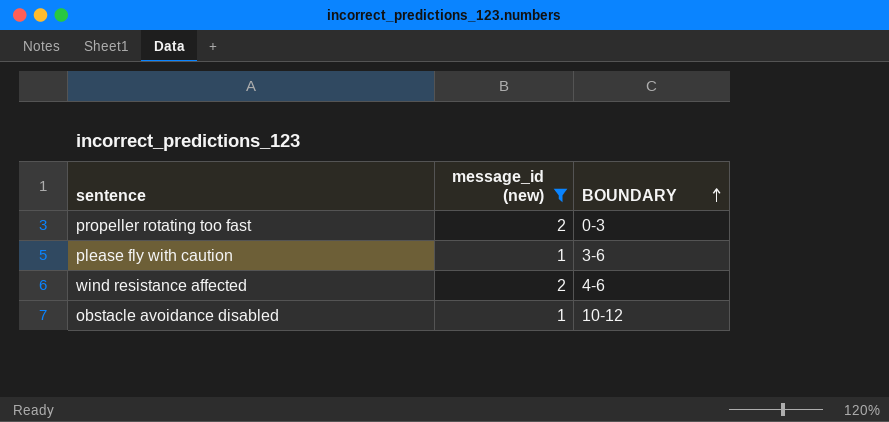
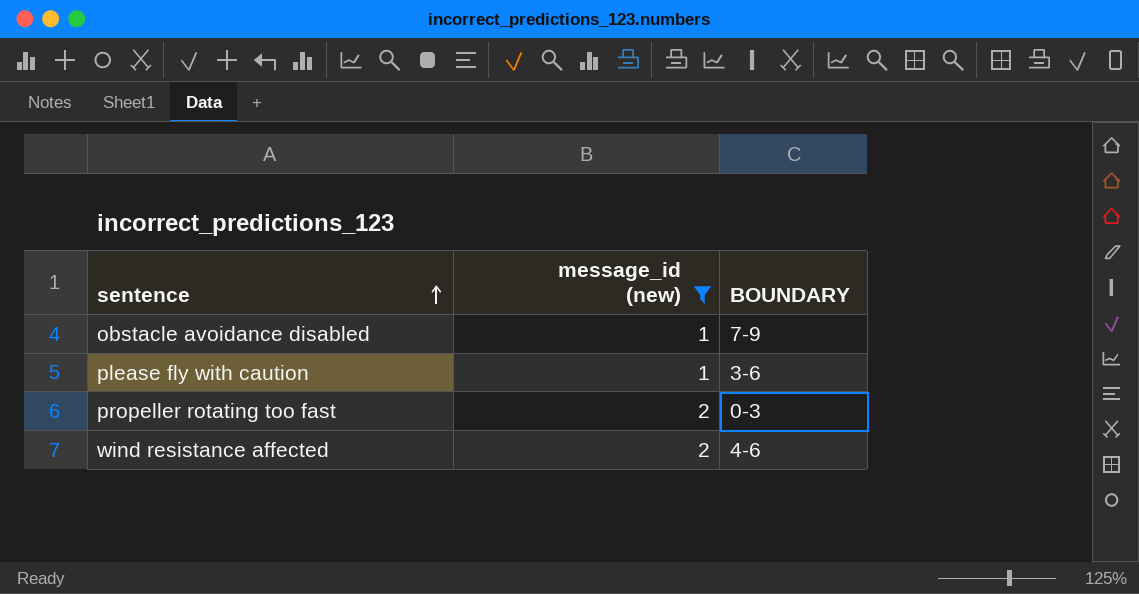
row order: BOUNDARY ascending -> sentence ascending
obstacle avoidance disabled | BOUNDARY: 10-12 -> 7-9

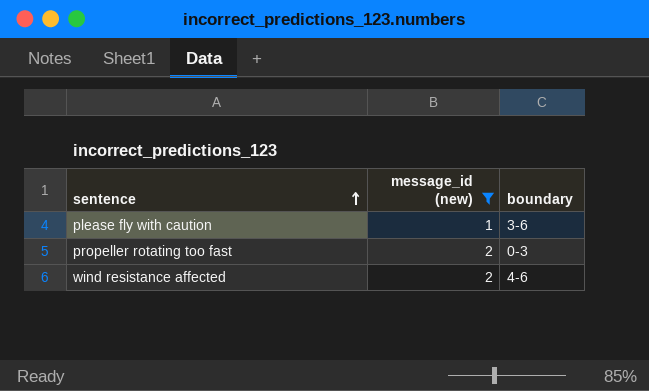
column name: BOUNDARY -> boundary
row obstacle avoidance disabled: 1 | 7-9 -> none

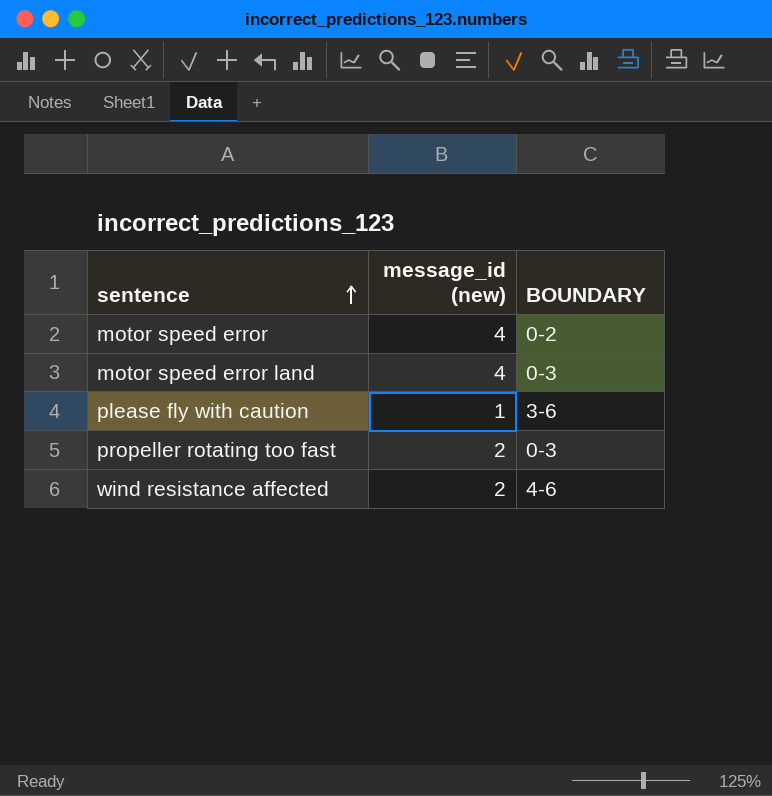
filter: message_id (new) != 4 -> none
column name: boundary -> BOUNDARY

